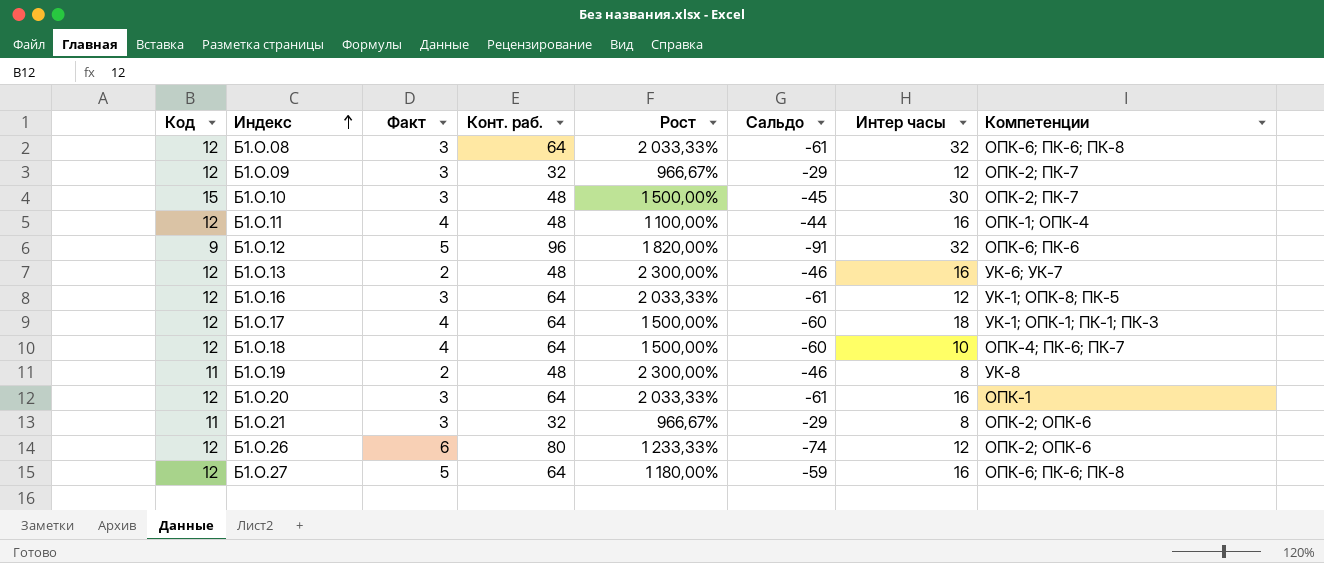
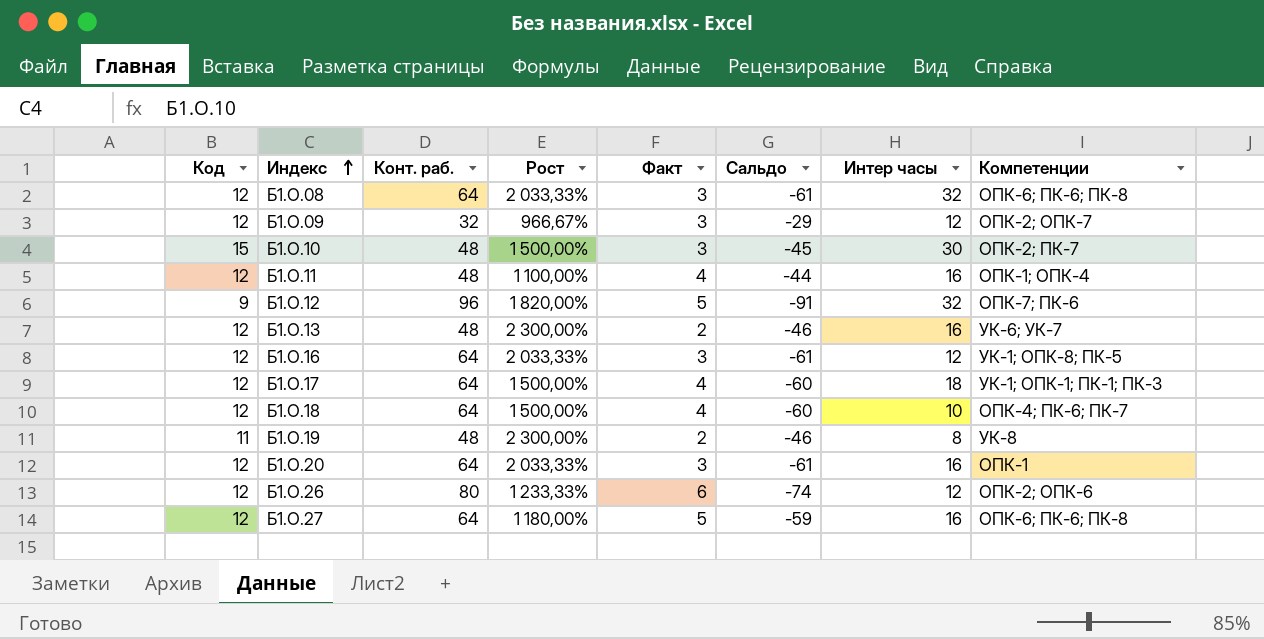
column Факт | position: 3 -> 5
row Б1.О.21: 11 | 3 | 32 | 966,67% | -29 | 8 | ОПК-2; ОПК-6 -> none
Б1.О.09 | Компетенции: ОПК-2; ПК-7 -> ОПК-2; ОПК-7
Б1.О.12 | Компетенции: ОПК-6; ПК-6 -> ОПК-7; ПК-6

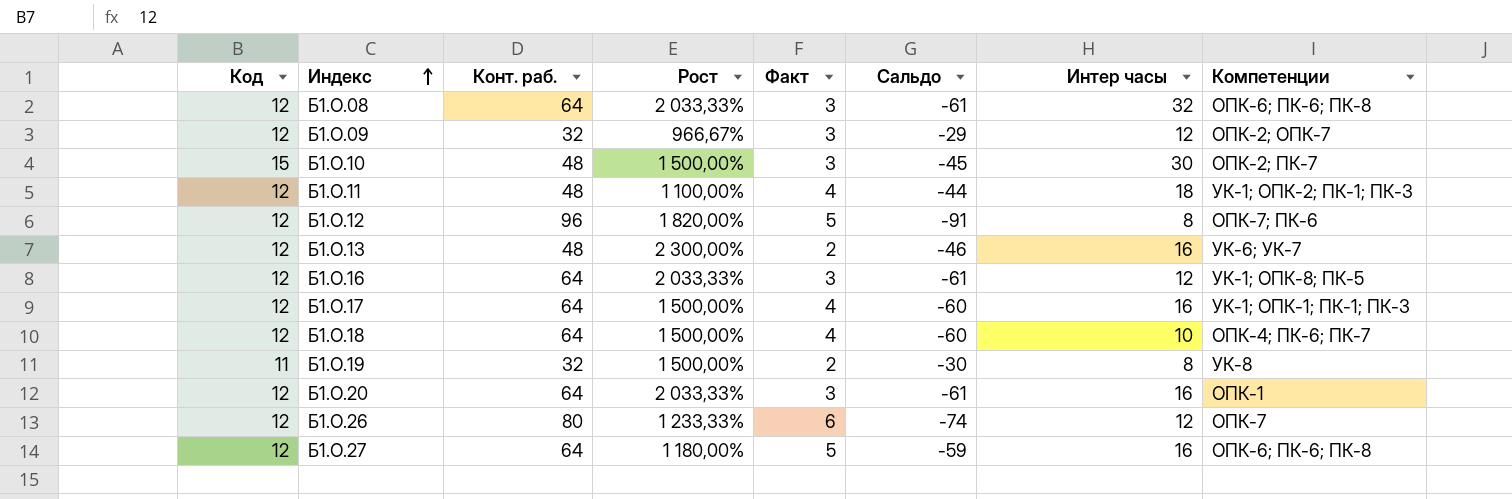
Б1.О.11 | Интер часы: 16 -> 18
Б1.О.11 | Компетенции: ОПК-1; ОПК-4 -> УК-1; ОПК-2; ПК-1; ПК-3
Б1.О.12 | Код: 9 -> 12
Б1.О.12 | Интер часы: 32 -> 8
Б1.О.17 | Интер часы: 18 -> 16
Б1.О.19 | Конт. раб.: 48 -> 32
Б1.О.19 | Рост: 2 300,00% -> 1 500,00%
Б1.О.19 | Сальдо: -46 -> -30
Б1.О.26 | Компетенции: ОПК-2; ОПК-6 -> ОПК-7

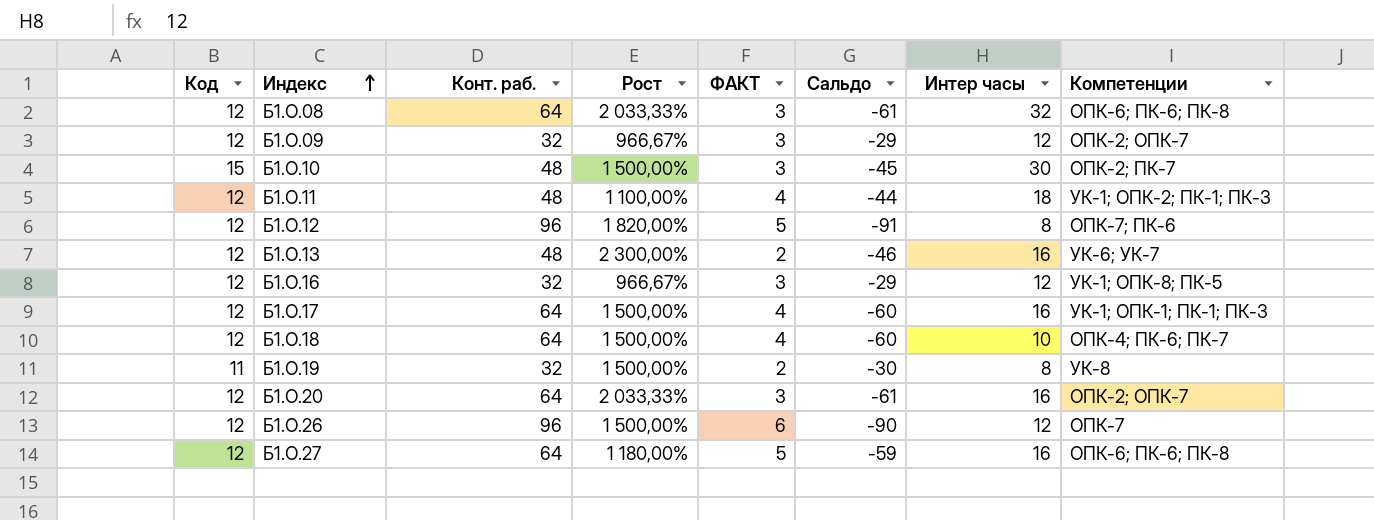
column name: Факт -> ФАКТ
Б1.О.16 | Конт. раб.: 64 -> 32
Б1.О.16 | Рост: 2 033,33% -> 966,67%
Б1.О.16 | Сальдо: -61 -> -29
Б1.О.20 | Компетенции: ОПК-1 -> ОПК-2; ОПК-7
Б1.О.26 | Конт. раб.: 80 -> 96
Б1.О.26 | Рост: 1 233,33% -> 1 500,00%
Б1.О.26 | Сальдо: -74 -> -90

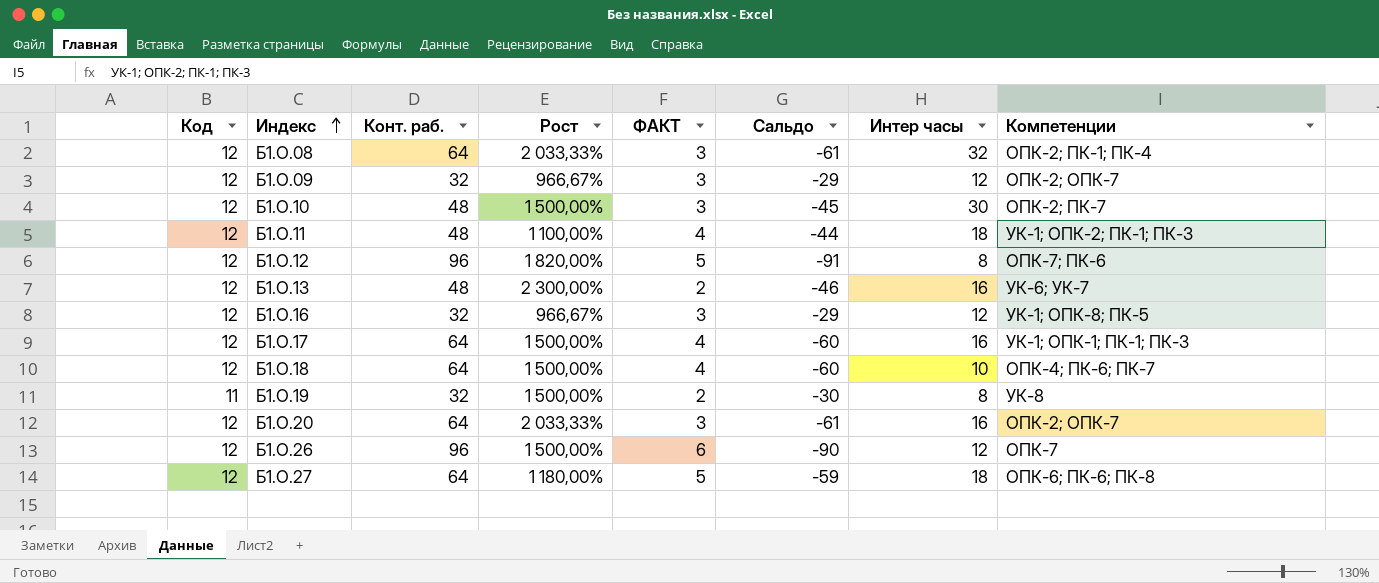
Б1.О.08 | Компетенции: ОПК-6; ПК-6; ПК-8 -> ОПК-2; ПК-1; ПК-4
Б1.О.10 | Код: 15 -> 12
Б1.О.27 | Интер часы: 16 -> 18

